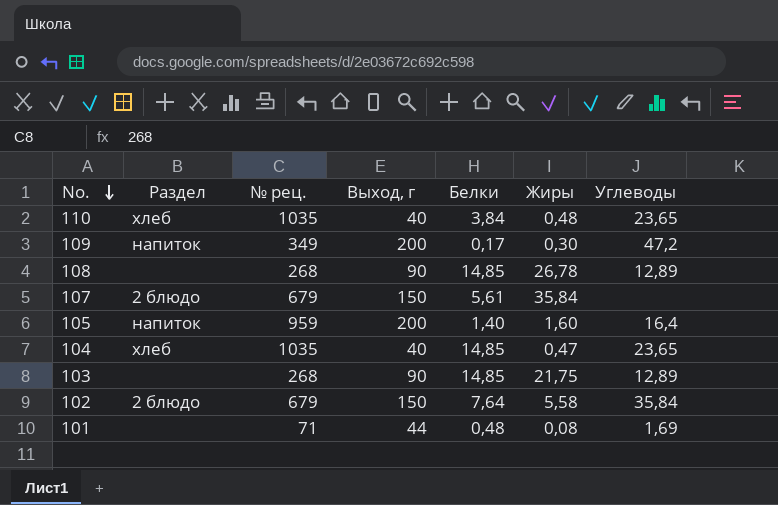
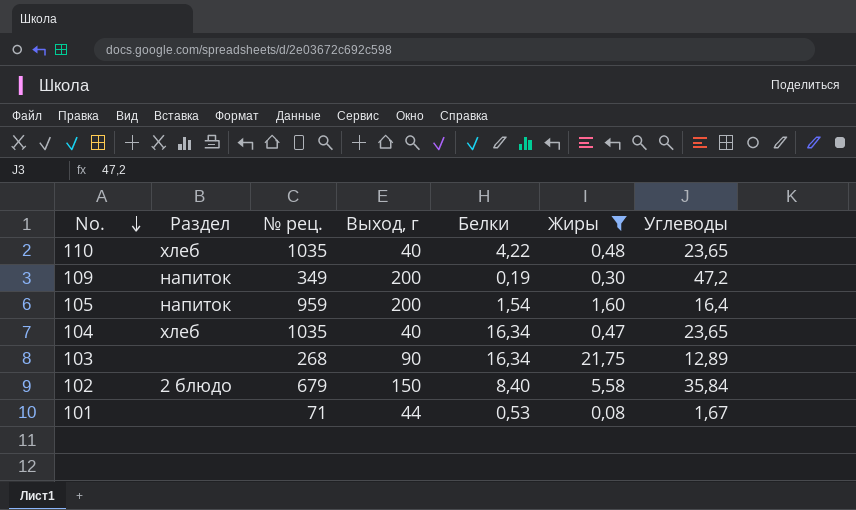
filter: none -> Жиры <= 21,75
110 | Белки: 3,84 -> 4,22
109 | Белки: 0,17 -> 0,19
105 | Белки: 1,40 -> 1,54
104 | Белки: 14,85 -> 16,34
103 | Белки: 14,85 -> 16,34
102 | Белки: 7,64 -> 8,40
101 | Белки: 0,48 -> 0,53
101 | Углеводы: 1,69 -> 1,67

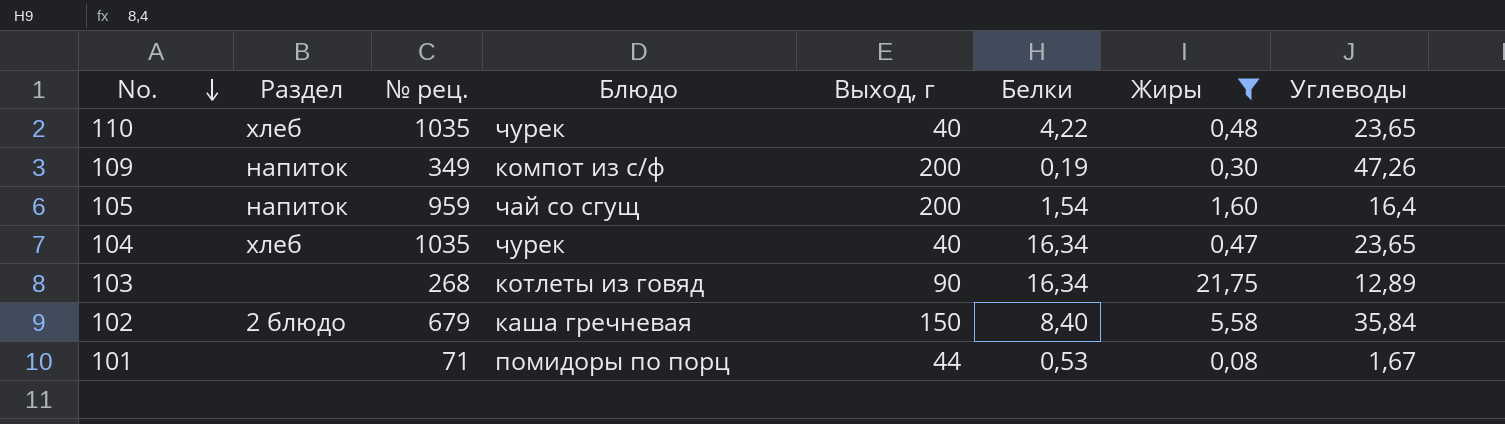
column Блюдо | position: none -> 4
109 | Углеводы: 47,2 -> 47,26

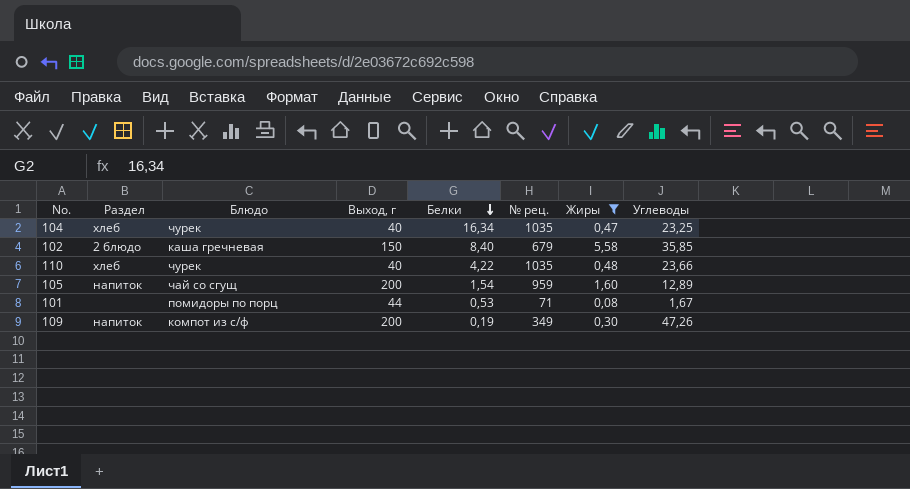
row order: No. descending -> Белки descending
column № рец. | position: 3 -> 6
row 103: none | 268 | котлеты из говяд | 90 | 16,34 | 21,75 | 12,89 -> none
104 | Углеводы: 23,65 -> 23,25
102 | Углеводы: 35,84 -> 35,85
110 | Углеводы: 23,65 -> 23,66
105 | Углеводы: 16,4 -> 12,89

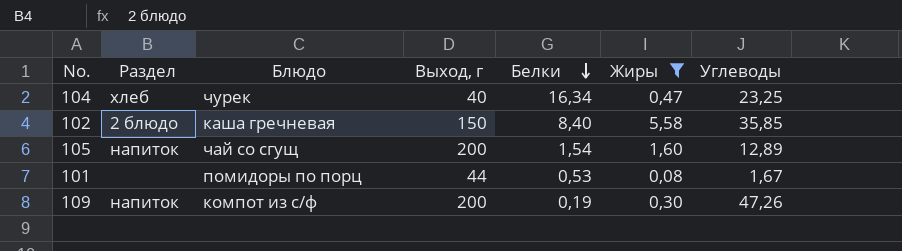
column № рец. | position: 6 -> none
row 110: хлеб | чурек | 40 | 4,22 | 1035 | 0,48 | 23,66 -> none

